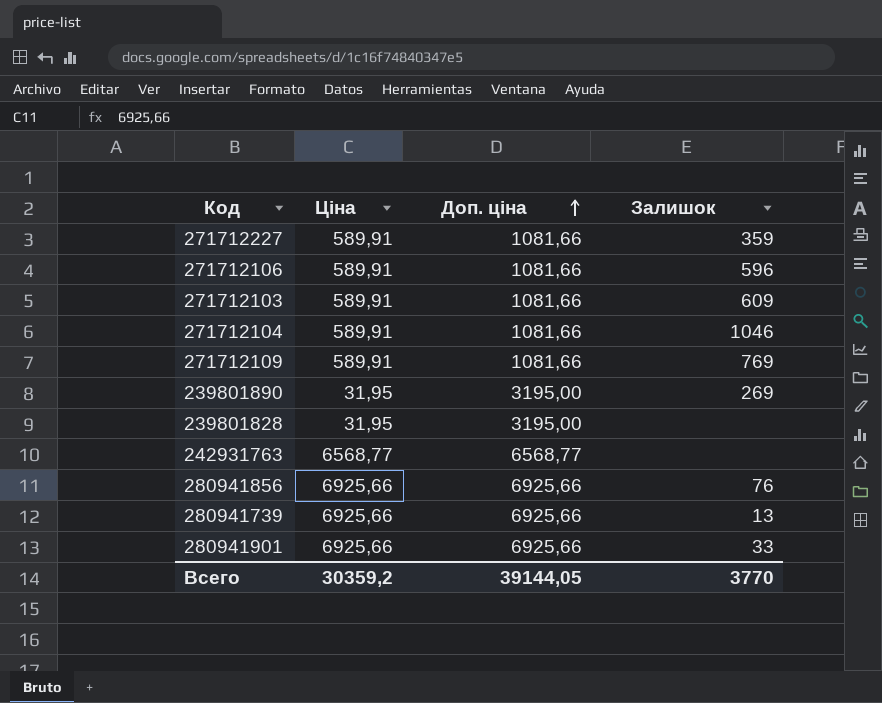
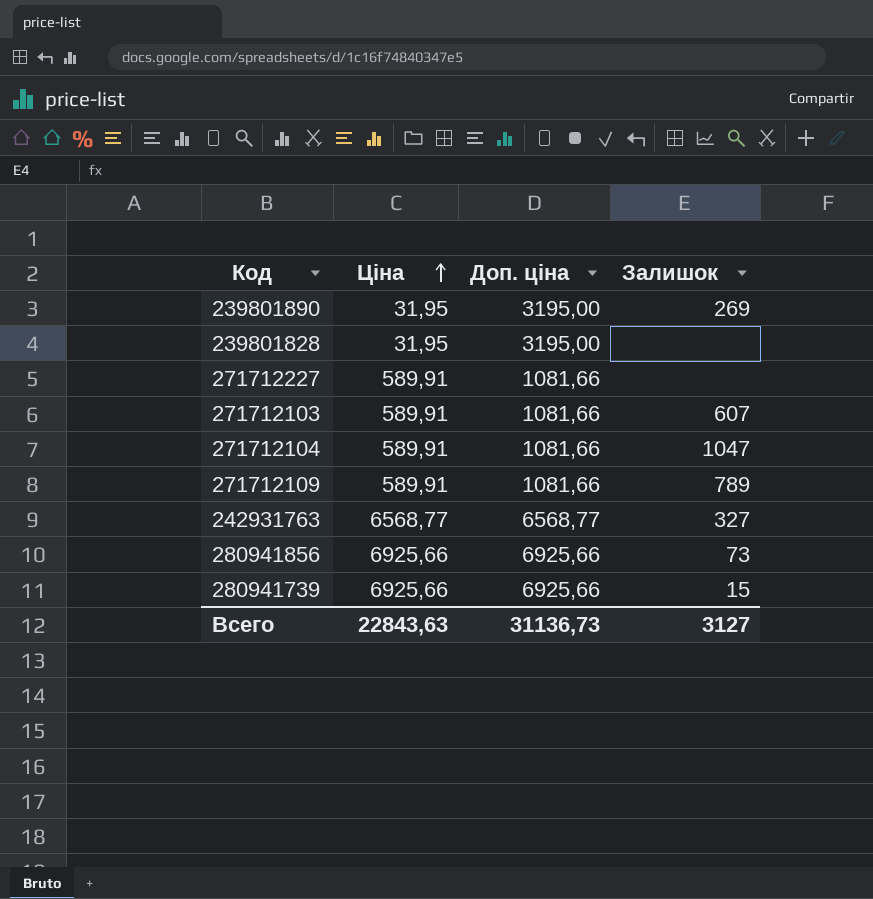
row order: Доп. ціна ascending -> Ціна ascending
row 271712106: 589,91 | 1081,66 | 596 -> none
row 280941901: 6925,66 | 6925,66 | 33 -> none
271712227 | Залишок: 359 -> none
271712103 | Залишок: 609 -> 607
271712104 | Залишок: 1046 -> 1047
271712109 | Залишок: 769 -> 789
242931763 | Залишок: none -> 327
280941856 | Залишок: 76 -> 73
280941739 | Залишок: 13 -> 15
Всего | Ціна: 30359,2 -> 22843,63
Всего | Доп. ціна: 39144,05 -> 31136,73
Всего | Залишок: 3770 -> 3127

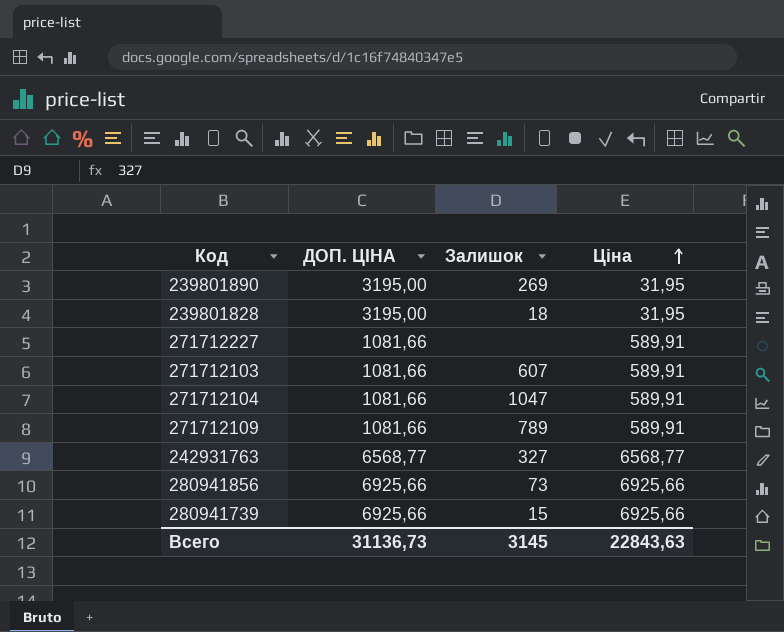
column name: Доп. ціна -> ДОП. ЦІНА
column Ціна | position: 2 -> 4
239801828 | Залишок: none -> 18
Всего | Залишок: 3127 -> 3145

